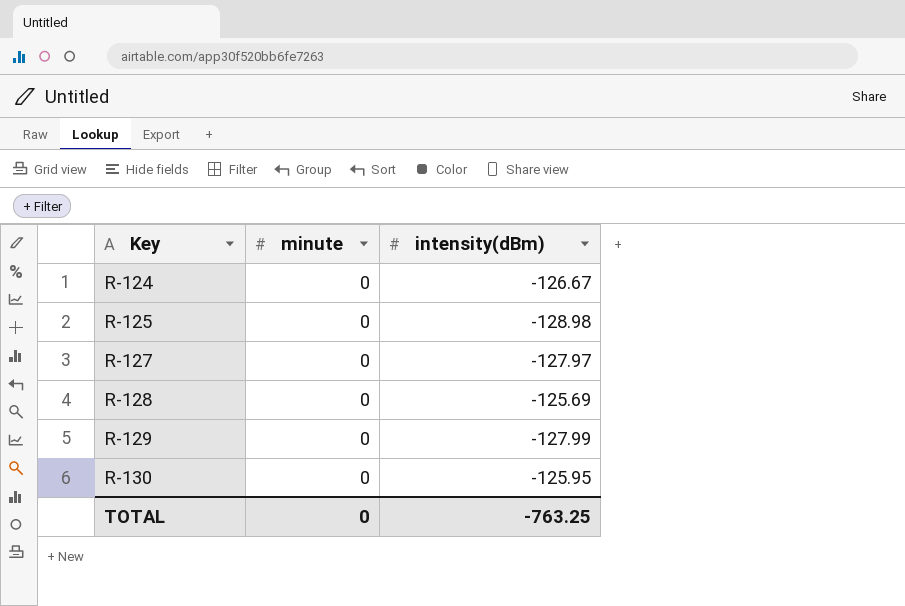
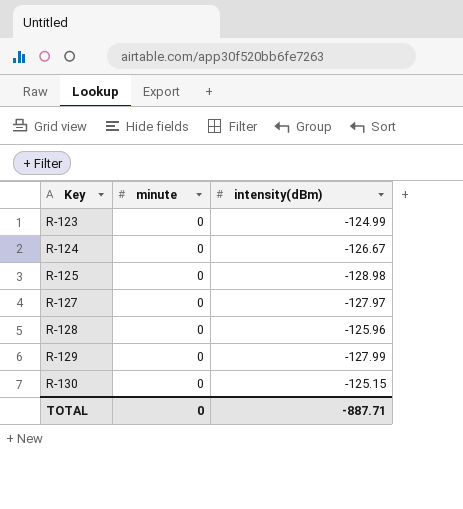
row R-123: none -> 0 | -124.99
R-128 | intensity(dBm): -125.69 -> -125.96
R-130 | intensity(dBm): -125.95 -> -125.15
TOTAL | intensity(dBm): -763.25 -> -887.71

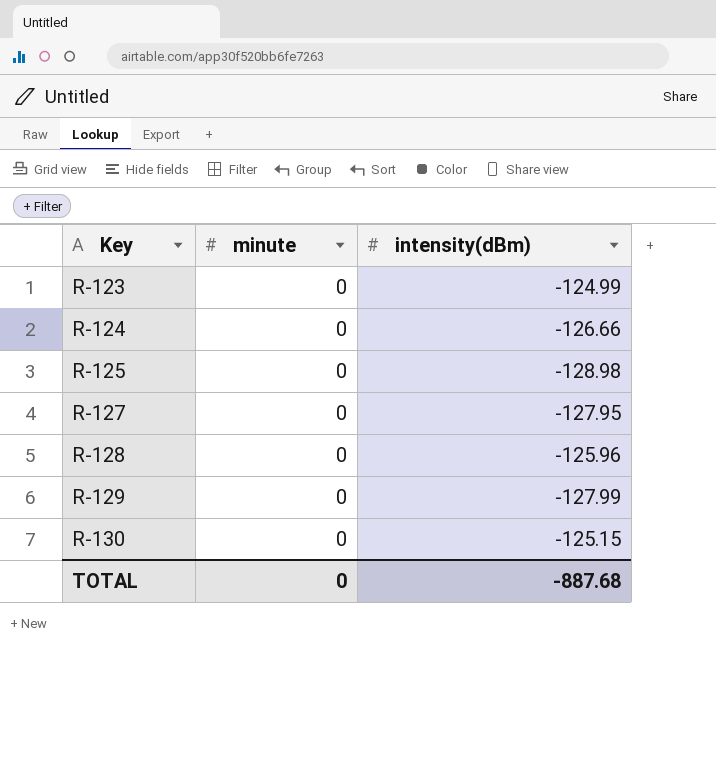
R-124 | intensity(dBm): -126.67 -> -126.66
R-127 | intensity(dBm): -127.97 -> -127.95
TOTAL | intensity(dBm): -887.71 -> -887.68

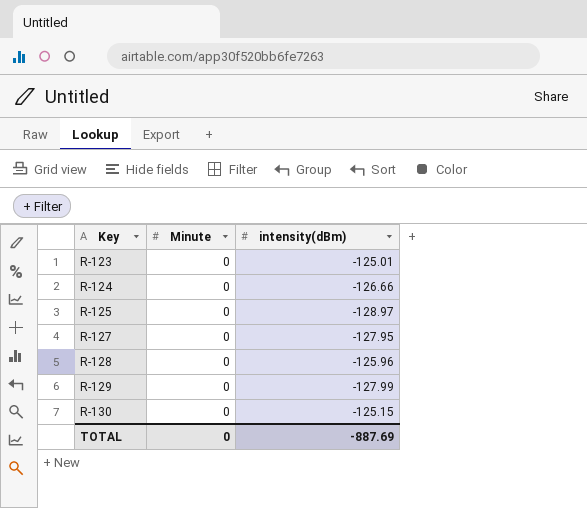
column name: minute -> Minute
R-123 | intensity(dBm): -124.99 -> -125.01
R-125 | intensity(dBm): -128.98 -> -128.97
TOTAL | intensity(dBm): -887.68 -> -887.69

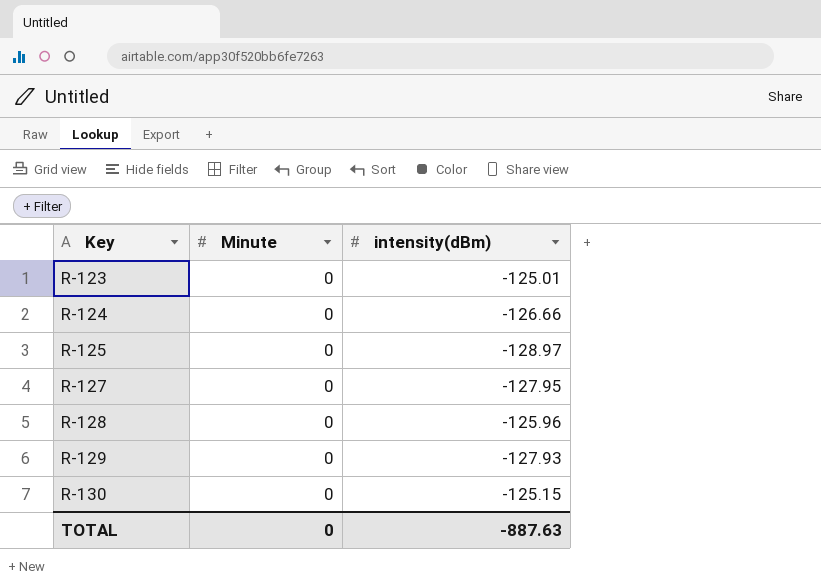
R-129 | intensity(dBm): -127.99 -> -127.93
TOTAL | intensity(dBm): -887.69 -> -887.63

